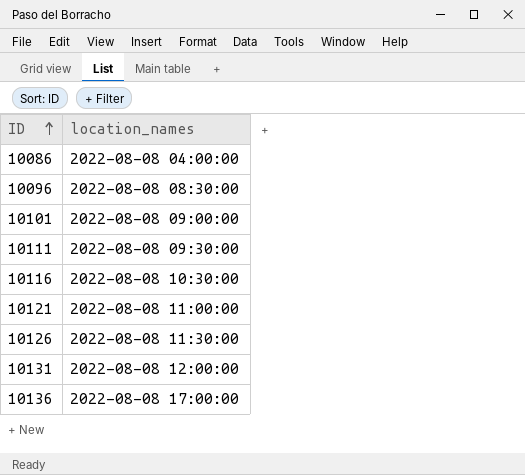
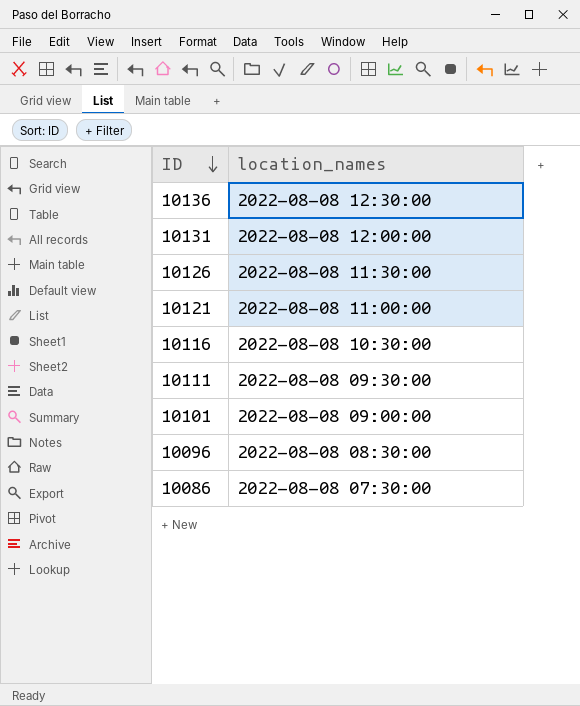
row order: ID ascending -> ID descending
10136 | location_names: 2022-08-08 17:00:00 -> 2022-08-08 12:30:00
10086 | location_names: 2022-08-08 04:00:00 -> 2022-08-08 07:30:00

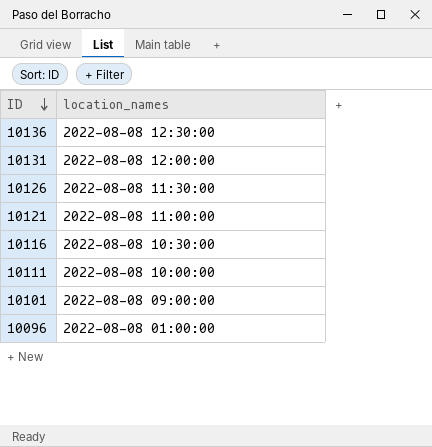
row 10086: 2022-08-08 07:30:00 -> none
10111 | location_names: 2022-08-08 09:30:00 -> 2022-08-08 10:00:00
10096 | location_names: 2022-08-08 08:30:00 -> 2022-08-08 01:00:00

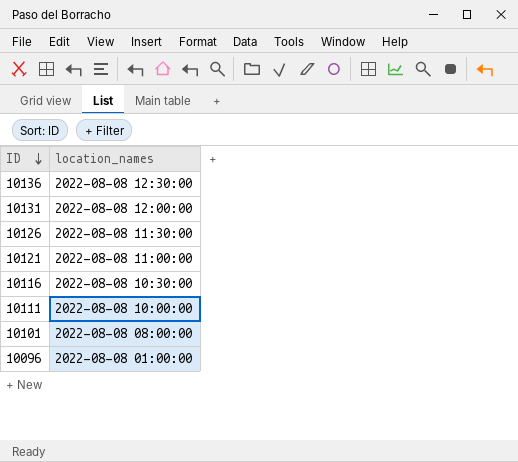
10101 | location_names: 2022-08-08 09:00:00 -> 2022-08-08 08:00:00

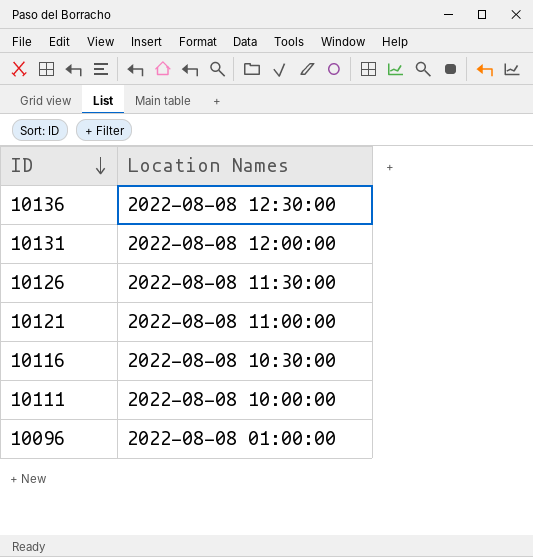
column name: location_names -> Location Names
row 10101: 2022-08-08 08:00:00 -> none

